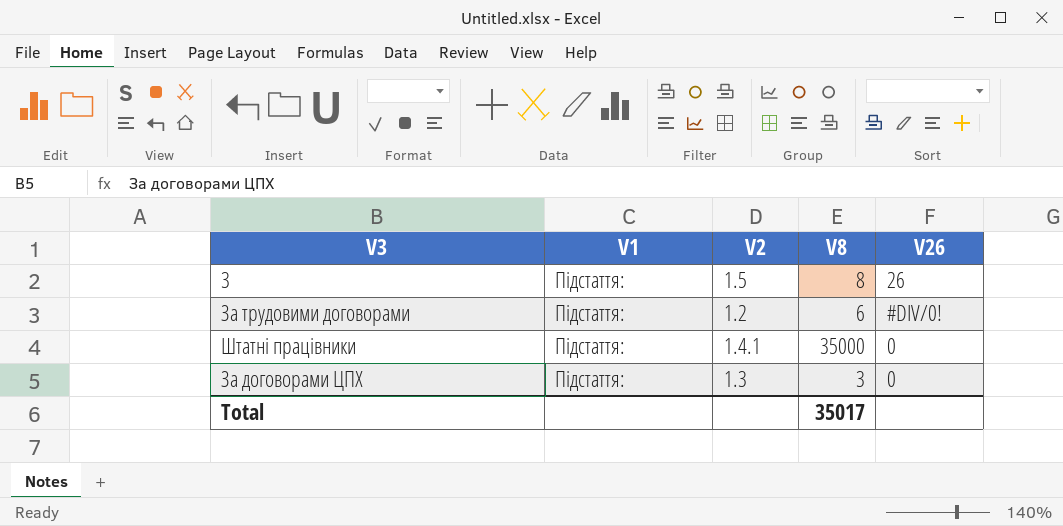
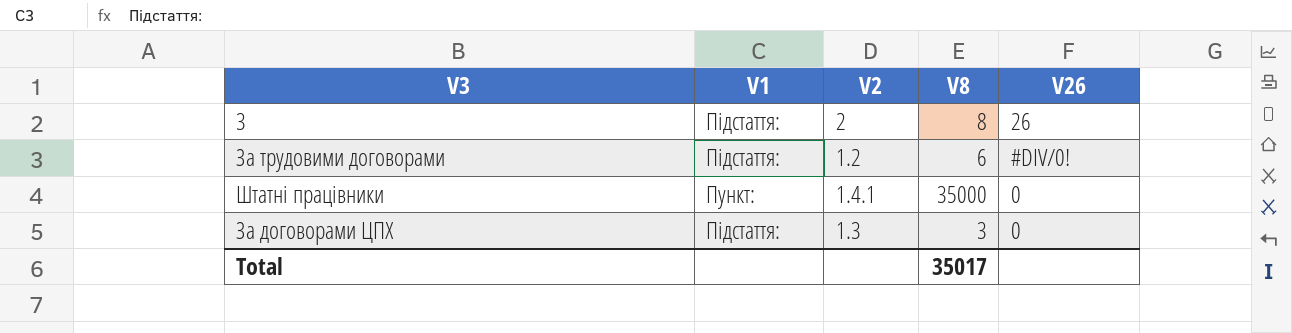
3 | V2: 1.5 -> 2
Штатні працівники | V1: Підстаття: -> Пункт:

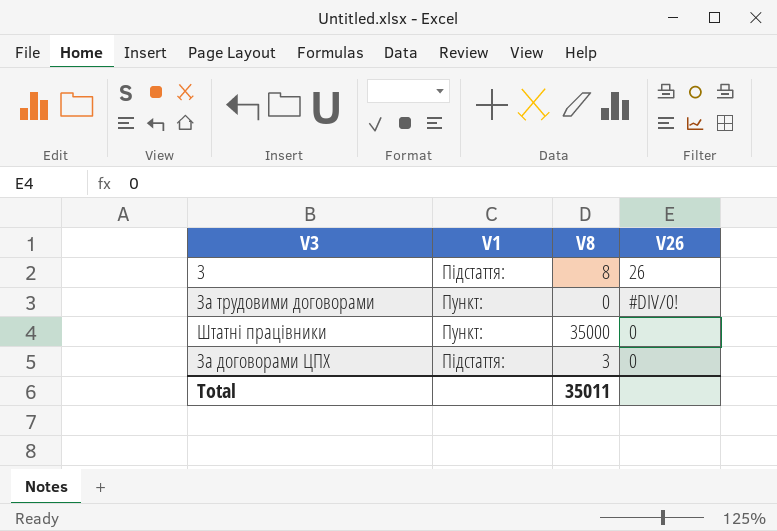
column V2 | position: 3 -> none
За трудовими договорами | V1: Підстаття: -> Пункт:
За трудовими договорами | V8: 6 -> 0
Total | V8: 35017 -> 35011

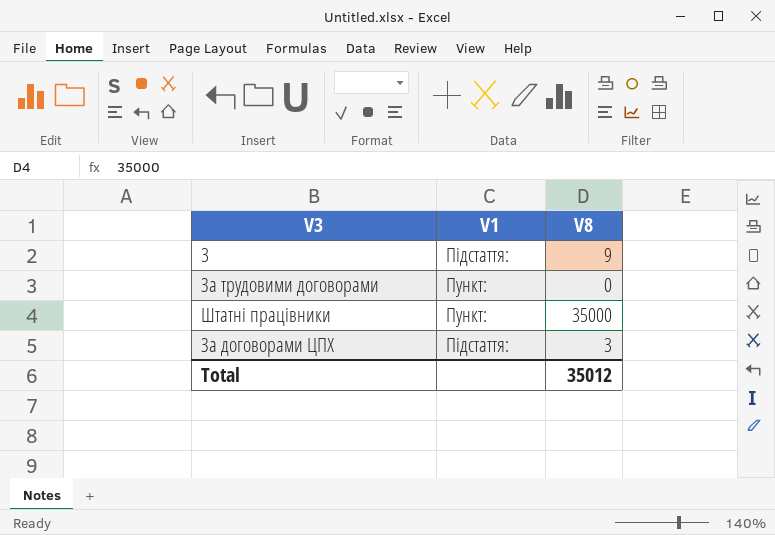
column V26 | position: 4 -> none
3 | V8: 8 -> 9
Total | V8: 35011 -> 35012

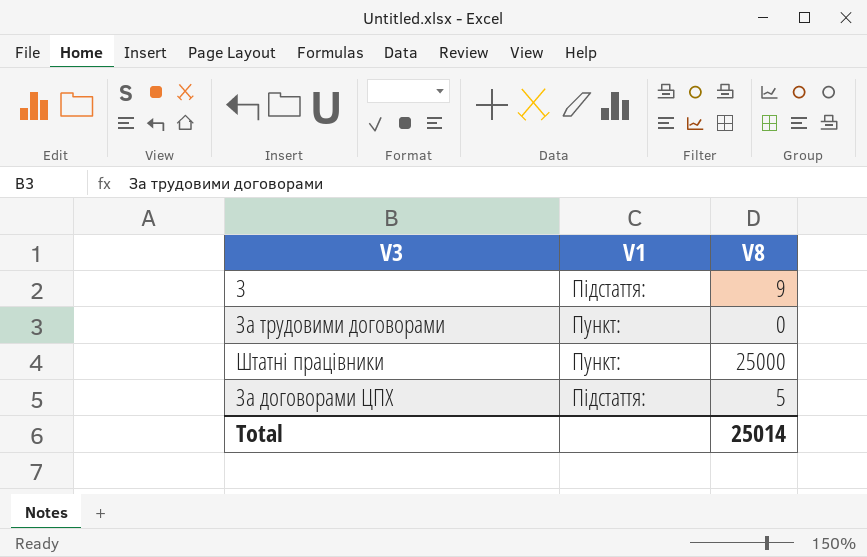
Штатні працівники | V8: 35000 -> 25000
За договорами ЦПХ | V8: 3 -> 5
Total | V8: 35012 -> 25014

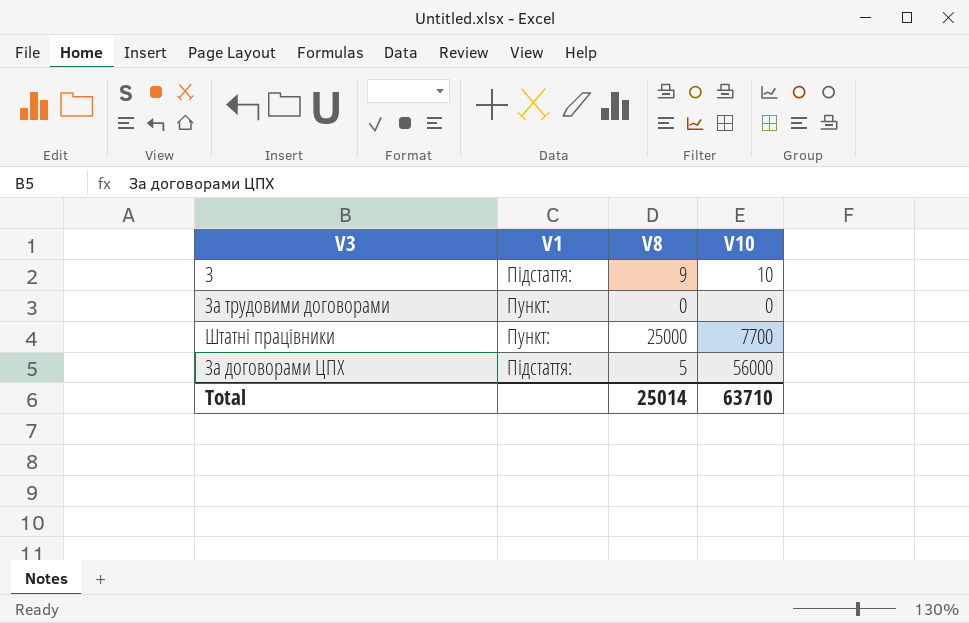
column V10 | position: none -> 4

